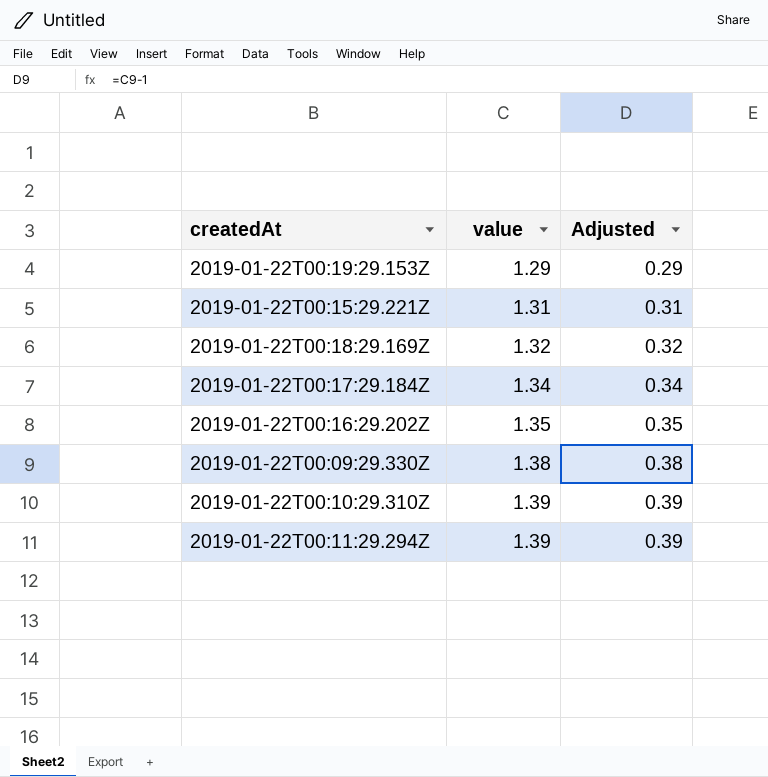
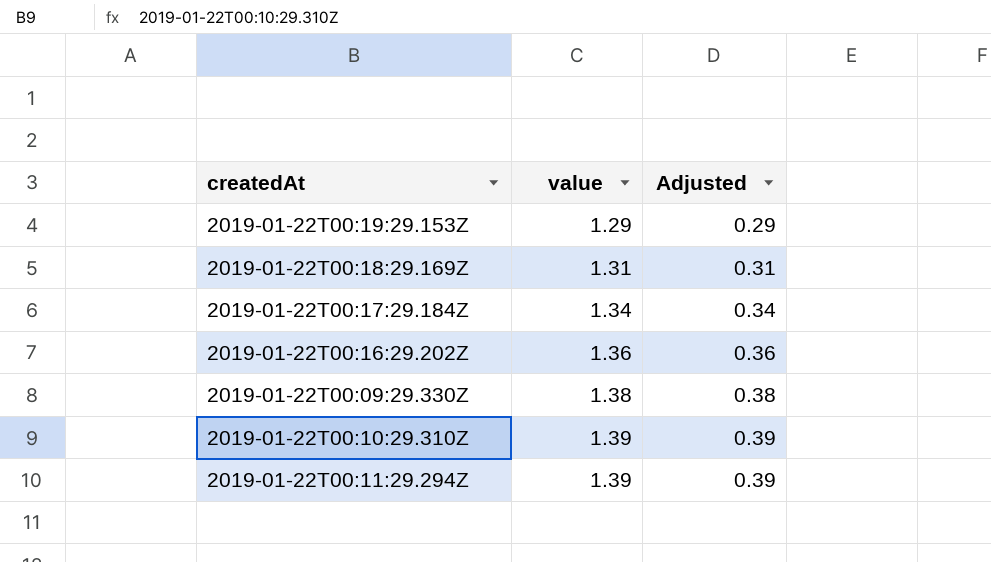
row 2019-01-22T00:15:29.221Z: 1.31 | 0.31 -> none
2019-01-22T00:18:29.169Z | value: 1.32 -> 1.31
2019-01-22T00:18:29.169Z | Adjusted: 0.32 -> 0.31
2019-01-22T00:16:29.202Z | value: 1.35 -> 1.36
2019-01-22T00:16:29.202Z | Adjusted: 0.35 -> 0.36

